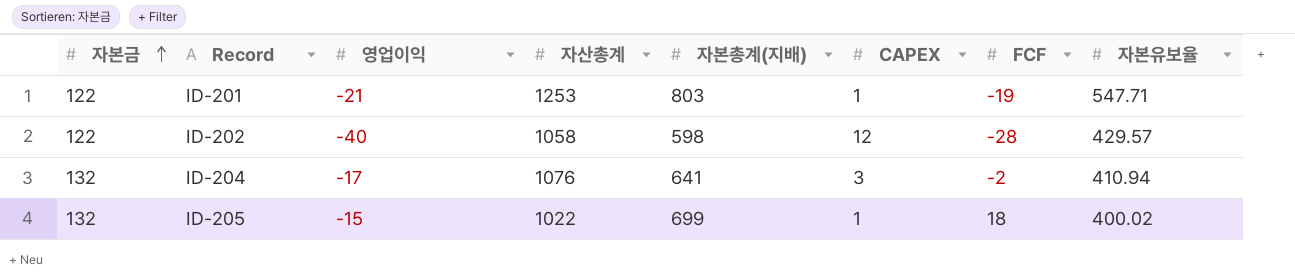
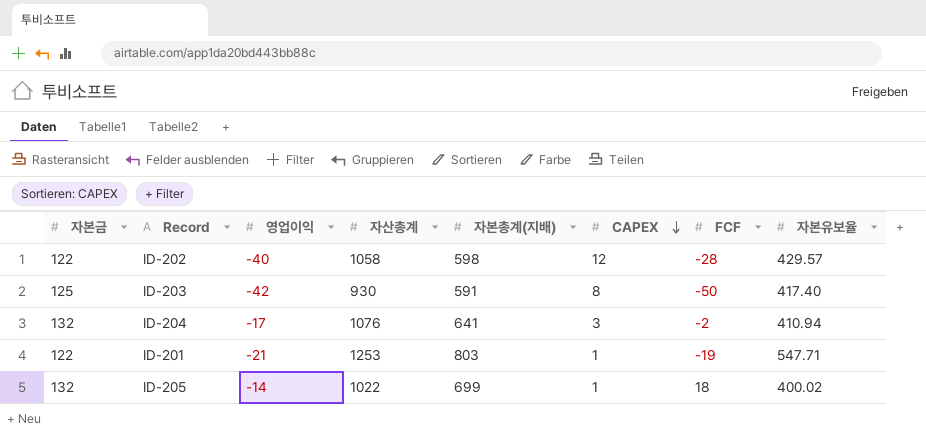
row order: 자본금 ascending -> CAPEX descending
row ID-203: none -> 125 | -42 | 930 | 591 | 8 | -50 | 417.40
ID-205 | 영업이익: -15 -> -14

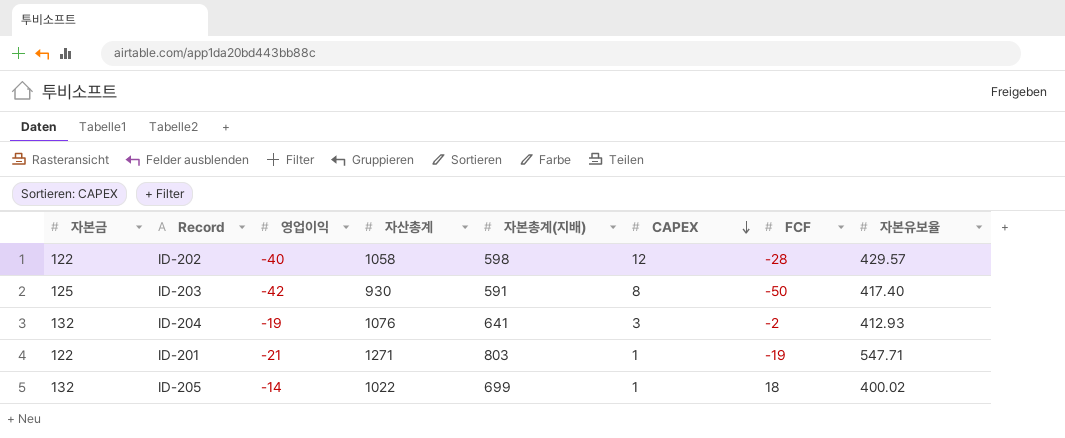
ID-204 | 영업이익: -17 -> -19
ID-204 | 자본유보율: 410.94 -> 412.93
ID-201 | 자산총계: 1253 -> 1271

